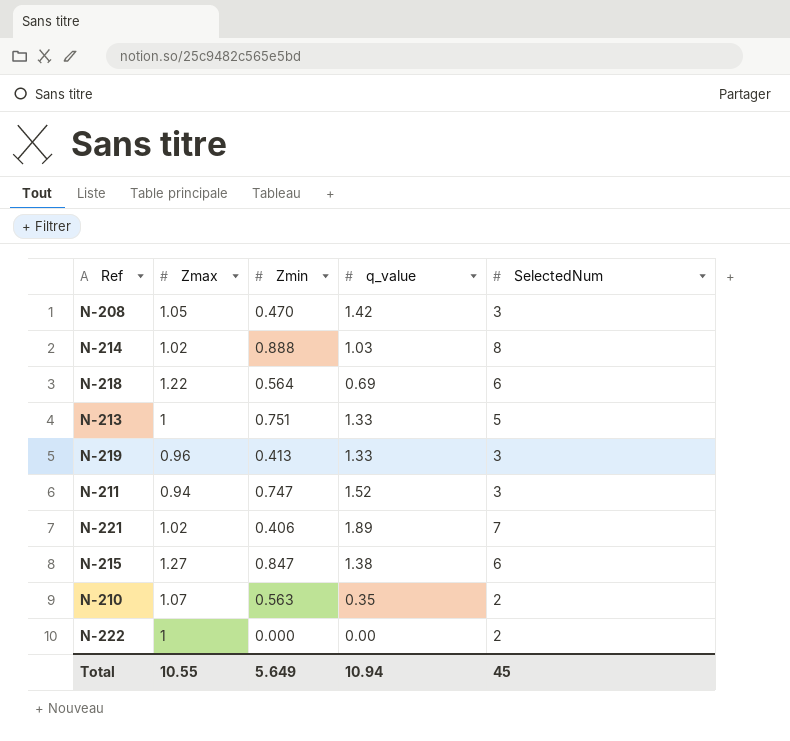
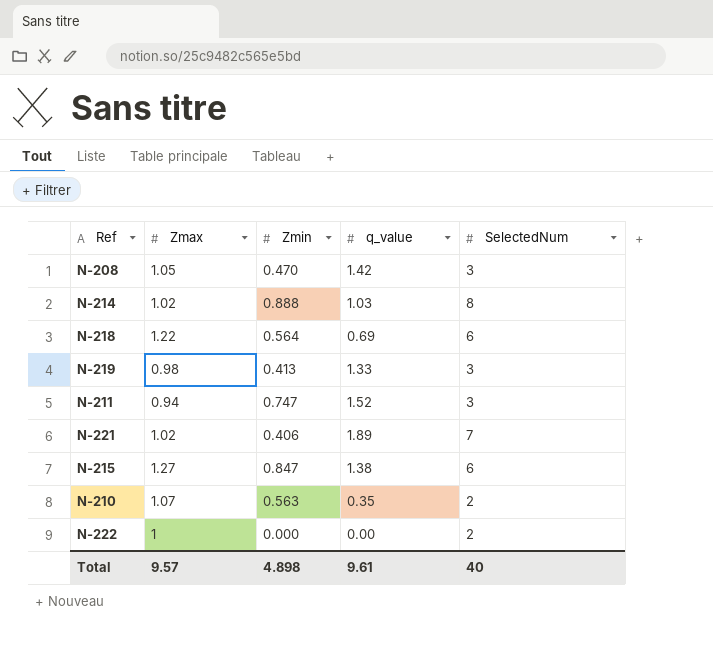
row N-213: 1 | 0.751 | 1.33 | 5 -> none
N-219 | Zmax: 0.96 -> 0.98
Total | Zmax: 10.55 -> 9.57
Total | Zmin: 5.649 -> 4.898
Total | q_value: 10.94 -> 9.61
Total | SelectedNum: 45 -> 40

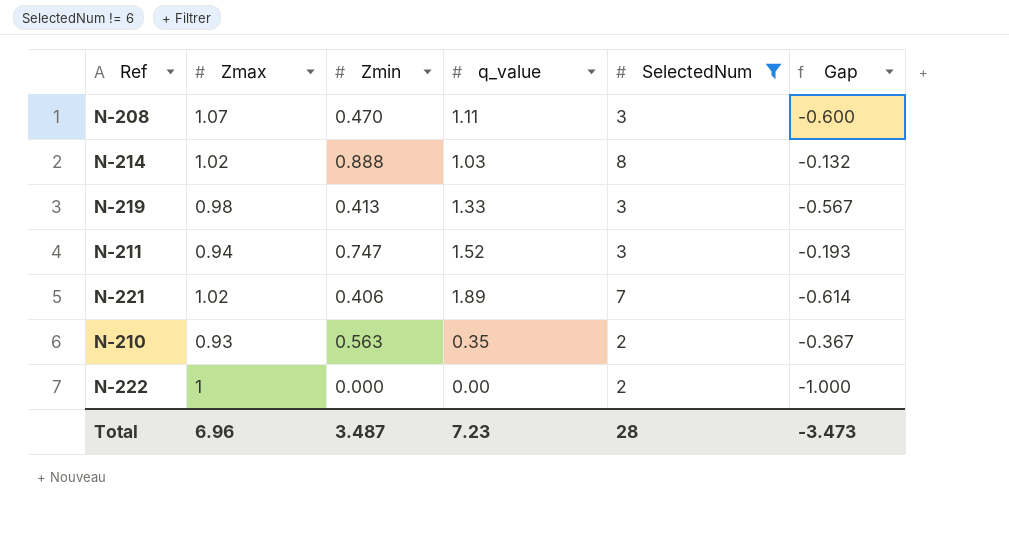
filter: none -> SelectedNum != 6
column Gap | formula: none -> [Zmin] - [Zmax]
N-208 | Zmax: 1.05 -> 1.07
N-208 | q_value: 1.42 -> 1.11
N-210 | Zmax: 1.07 -> 0.93
Total | Zmax: 9.57 -> 6.96
Total | Zmin: 4.898 -> 3.487
Total | q_value: 9.61 -> 7.23
Total | SelectedNum: 40 -> 28

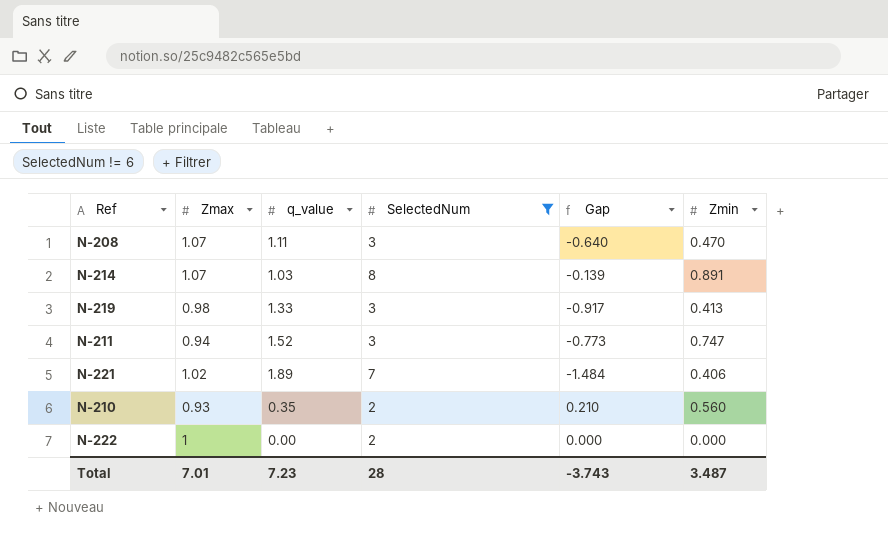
column Gap | formula: [Zmin] - [Zmax] -> [Zmin] - [q_value]
column Zmin | position: 3 -> 6
N-214 | Zmax: 1.02 -> 1.07
N-214 | Zmin: 0.888 -> 0.891
N-210 | Zmin: 0.563 -> 0.560
Total | Zmax: 6.96 -> 7.01
Total | Gap: -3.473 -> -3.743

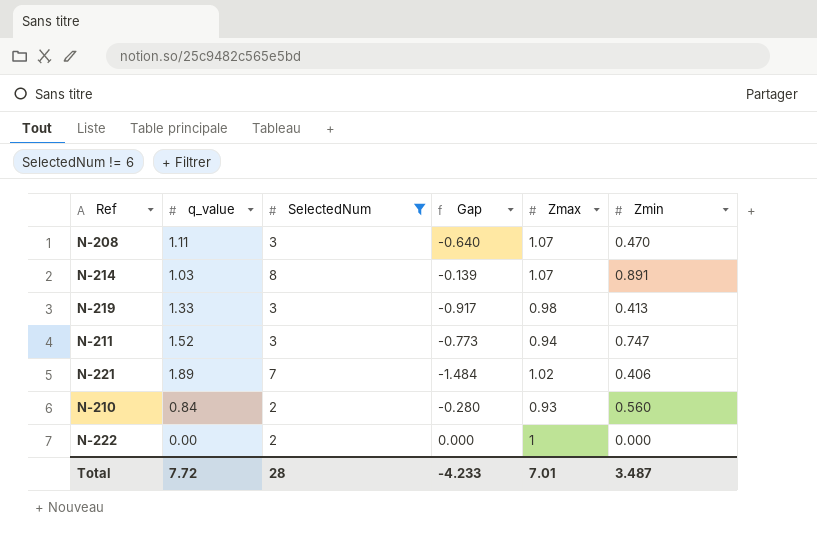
column Zmax | position: 2 -> 5
N-210 | q_value: 0.35 -> 0.84
N-210 | Gap: 0.210 -> -0.280
Total | q_value: 7.23 -> 7.72
Total | Gap: -3.743 -> -4.233

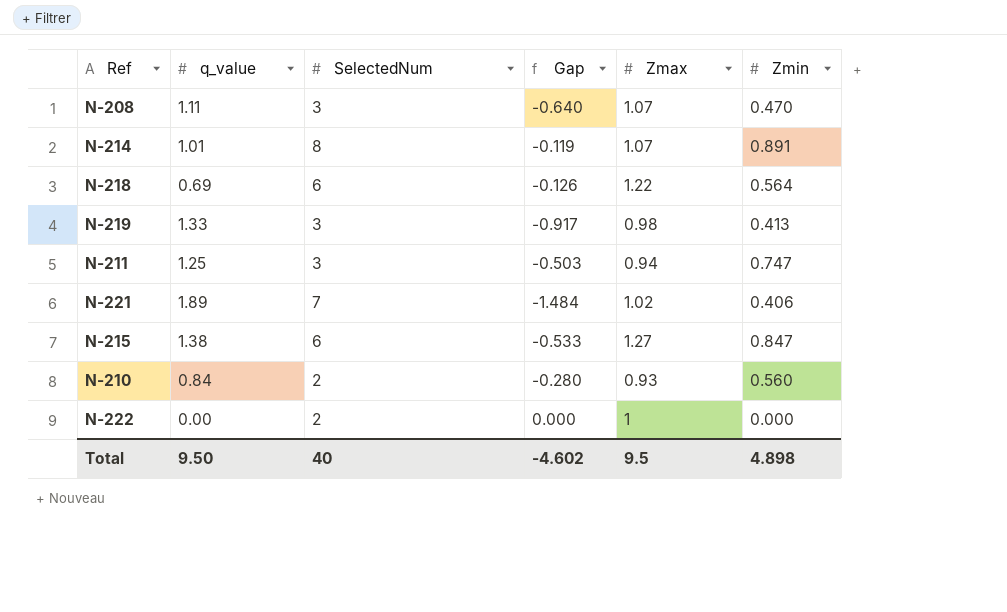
filter: SelectedNum != 6 -> none
N-214 | q_value: 1.03 -> 1.01
N-214 | Gap: -0.139 -> -0.119
N-211 | q_value: 1.52 -> 1.25
N-211 | Gap: -0.773 -> -0.503
Total | q_value: 7.72 -> 9.50
Total | SelectedNum: 28 -> 40
Total | Gap: -4.233 -> -4.602
Total | Zmax: 7.01 -> 9.5
Total | Zmin: 3.487 -> 4.898

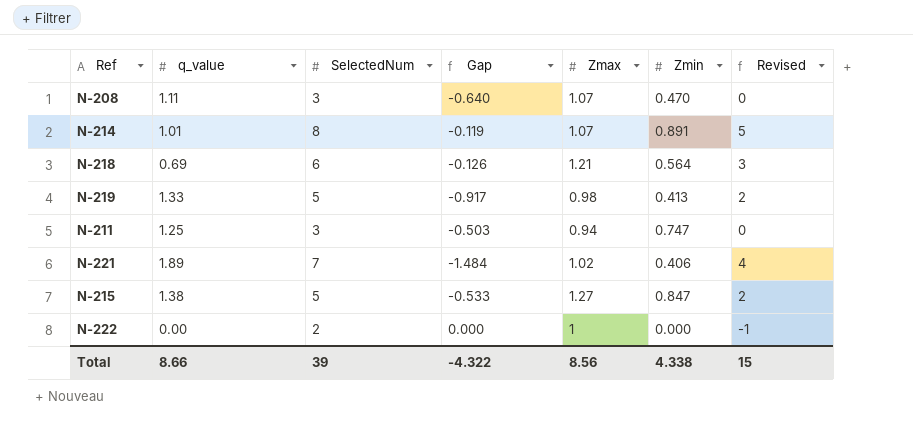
column Revised | formula: none -> [SelectedNum] - 3
row N-210: 0.84 | 2 | -0.280 | 0.93 | 0.560 -> none
N-218 | Zmax: 1.22 -> 1.21
N-219 | SelectedNum: 3 -> 5
N-215 | SelectedNum: 6 -> 5
Total | q_value: 9.50 -> 8.66
Total | SelectedNum: 40 -> 39
Total | Gap: -4.602 -> -4.322
Total | Zmax: 9.5 -> 8.56
Total | Zmin: 4.898 -> 4.338

